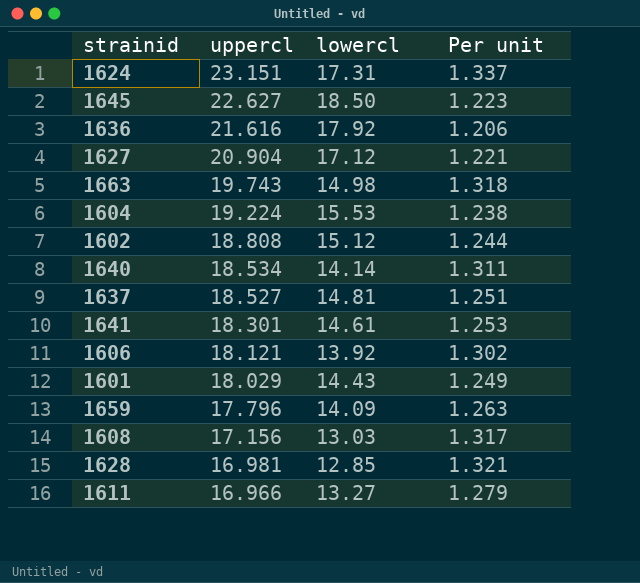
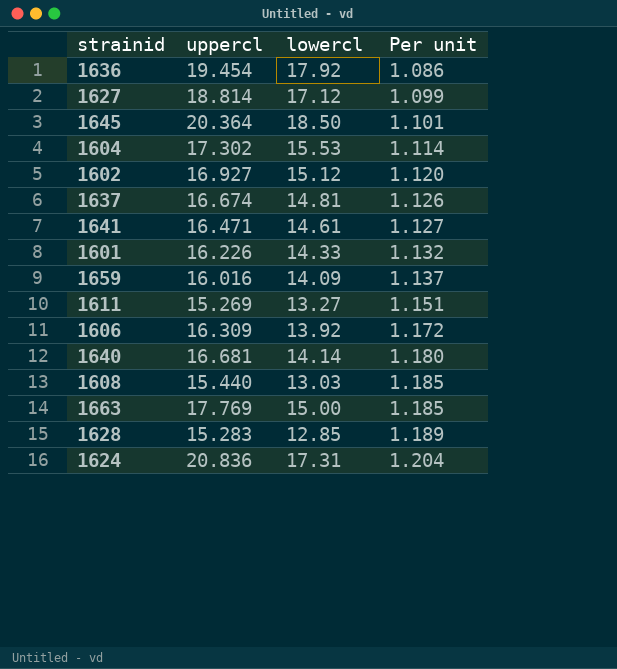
row order: uppercl descending -> Per unit ascending
1636 | uppercl: 21.616 -> 19.454
1636 | Per unit: 1.206 -> 1.086
1627 | uppercl: 20.904 -> 18.814
1627 | Per unit: 1.221 -> 1.099
1645 | uppercl: 22.627 -> 20.364
1645 | Per unit: 1.223 -> 1.101
1604 | uppercl: 19.224 -> 17.302
1604 | Per unit: 1.238 -> 1.114
1602 | uppercl: 18.808 -> 16.927
1602 | Per unit: 1.244 -> 1.120
1637 | uppercl: 18.527 -> 16.674
1637 | Per unit: 1.251 -> 1.126
1641 | uppercl: 18.301 -> 16.471
1641 | Per unit: 1.253 -> 1.127
1601 | uppercl: 18.029 -> 16.226
1601 | lowercl: 14.43 -> 14.33
1601 | Per unit: 1.249 -> 1.132
1659 | uppercl: 17.796 -> 16.016
1659 | Per unit: 1.263 -> 1.137
1611 | uppercl: 16.966 -> 15.269
1611 | Per unit: 1.279 -> 1.151
1606 | uppercl: 18.121 -> 16.309
1606 | Per unit: 1.302 -> 1.172
1640 | uppercl: 18.534 -> 16.681
1640 | Per unit: 1.311 -> 1.180
1608 | uppercl: 17.156 -> 15.440
1608 | Per unit: 1.317 -> 1.185
1663 | uppercl: 19.743 -> 17.769
1663 | lowercl: 14.98 -> 15.00
1663 | Per unit: 1.318 -> 1.185
1628 | uppercl: 16.981 -> 15.283
1628 | Per unit: 1.321 -> 1.189
1624 | uppercl: 23.151 -> 20.836
1624 | Per unit: 1.337 -> 1.204

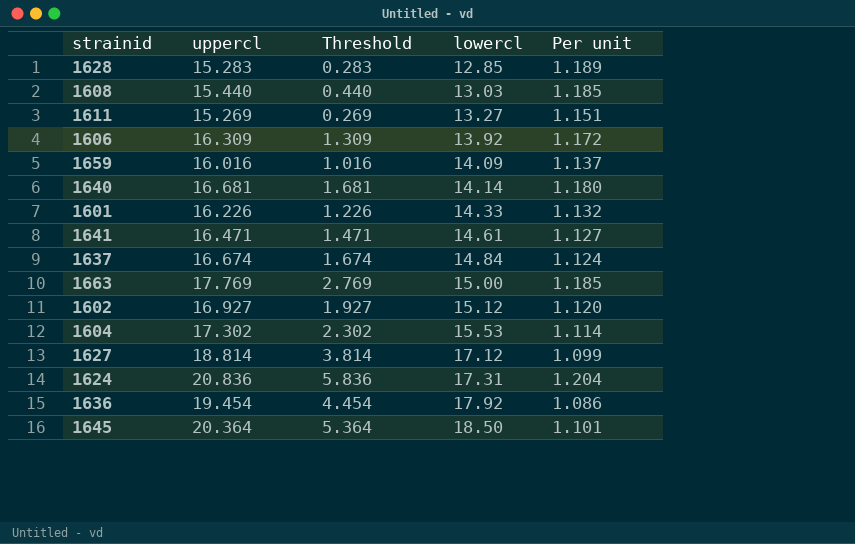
row order: Per unit ascending -> lowercl ascending
column Threshold | formula: none -> [uppercl] - 15
1637 | lowercl: 14.81 -> 14.84
1637 | Per unit: 1.126 -> 1.124

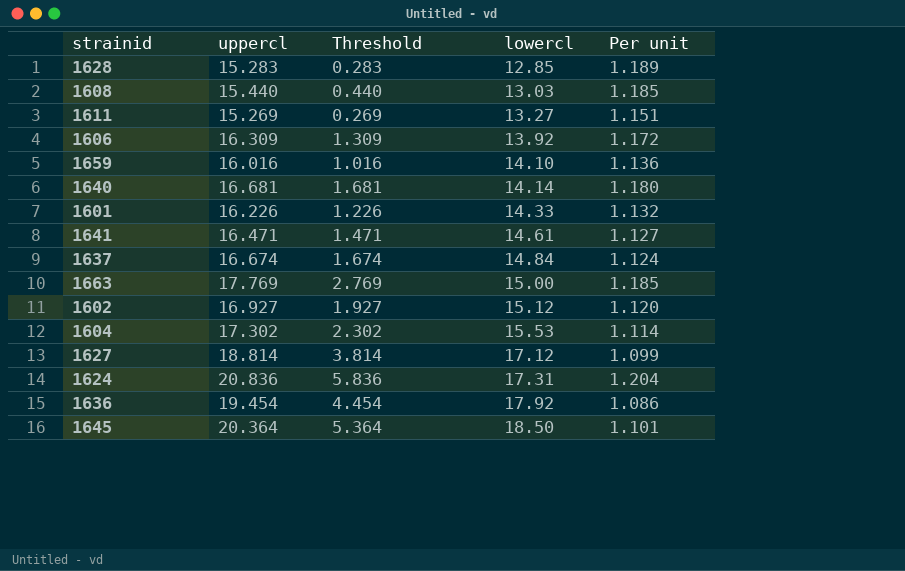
1659 | lowercl: 14.09 -> 14.10
1659 | Per unit: 1.137 -> 1.136

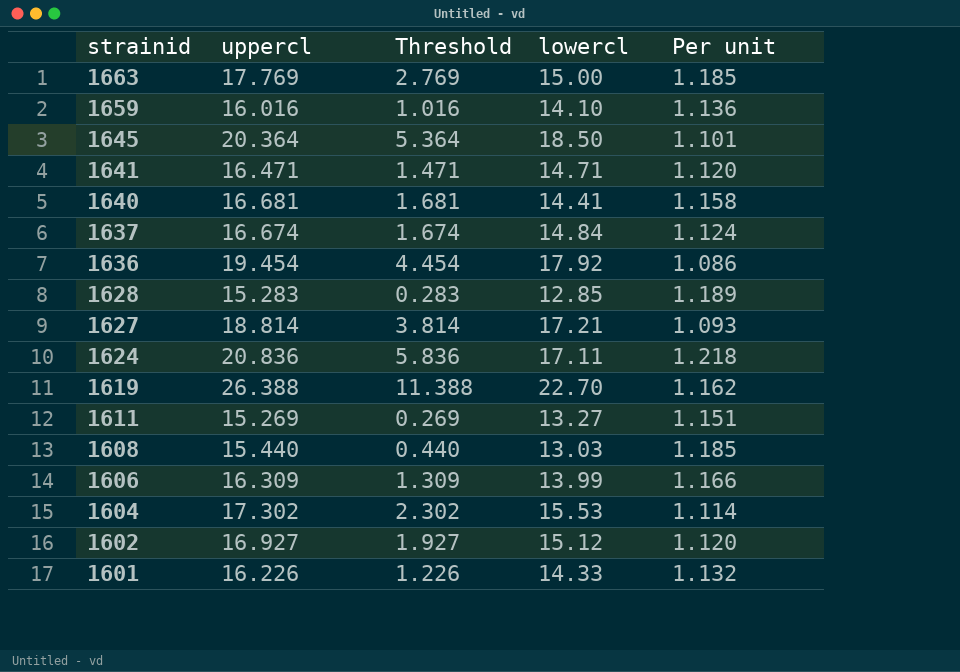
row order: lowercl ascending -> strainid descending
1641 | lowercl: 14.61 -> 14.71
1641 | Per unit: 1.127 -> 1.120
1640 | lowercl: 14.14 -> 14.41
1640 | Per unit: 1.180 -> 1.158
1627 | lowercl: 17.12 -> 17.21
1627 | Per unit: 1.099 -> 1.093
1624 | lowercl: 17.31 -> 17.11
1624 | Per unit: 1.204 -> 1.218
row 1619: none -> 26.388 | 11.388 | 22.70 | 1.162
1606 | lowercl: 13.92 -> 13.99
1606 | Per unit: 1.172 -> 1.166

